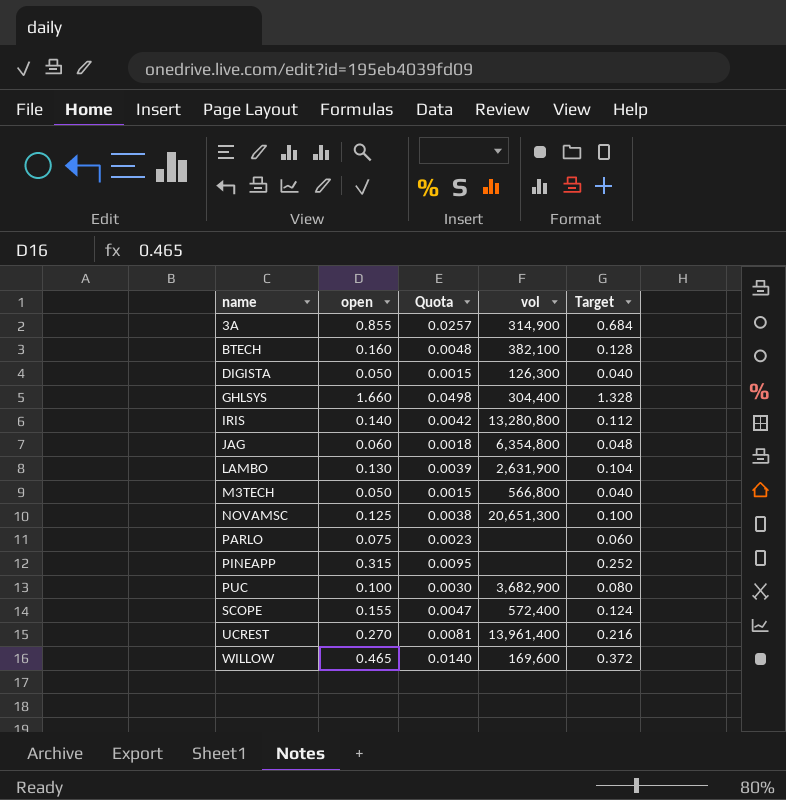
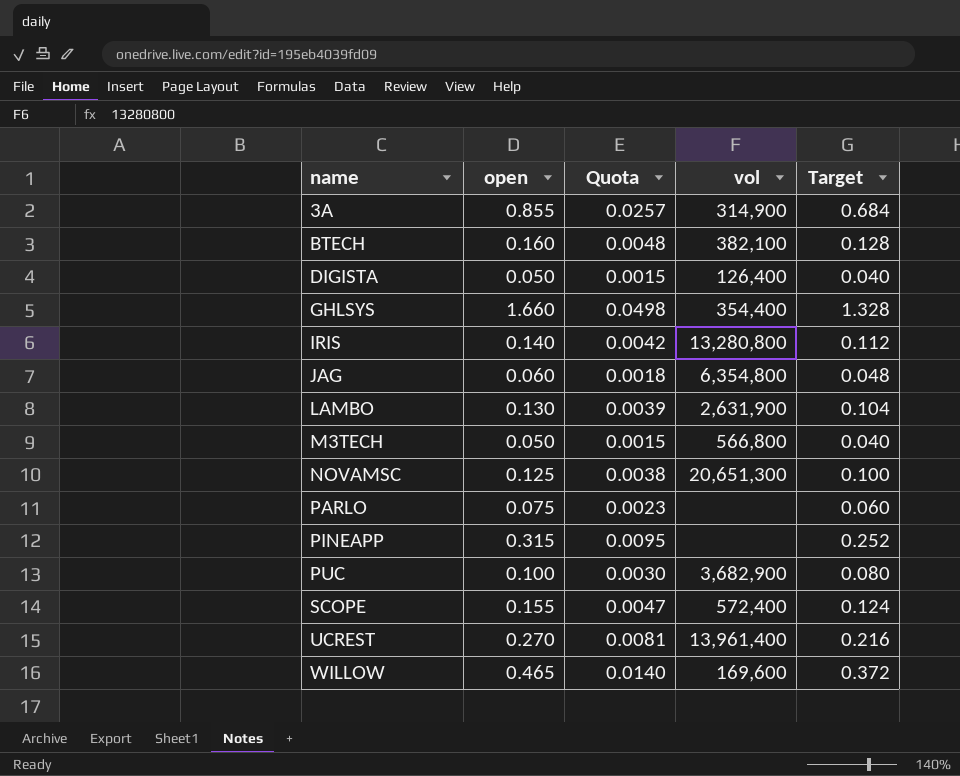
DIGISTA | vol: 126,300 -> 126,400
GHLSYS | vol: 304,400 -> 354,400

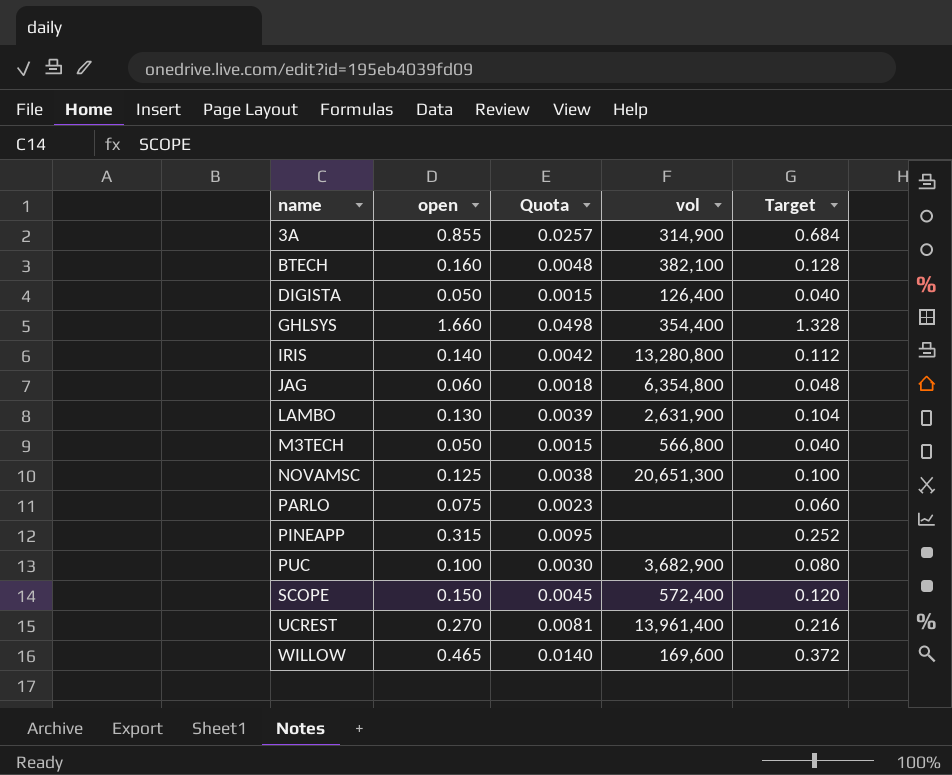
SCOPE | open: 0.155 -> 0.150
SCOPE | Quota: 0.0047 -> 0.0045
SCOPE | Target: 0.124 -> 0.120

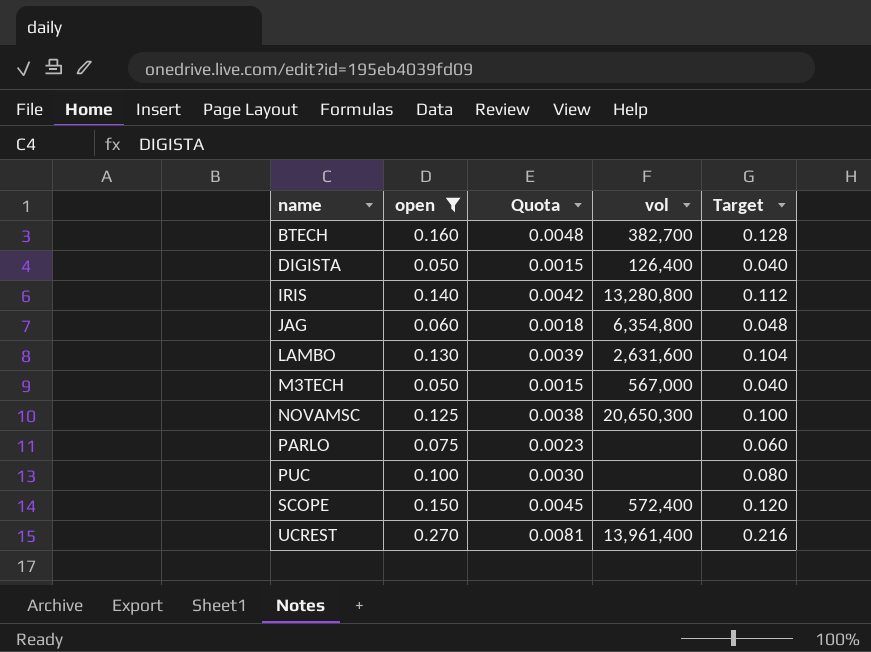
filter: none -> open <= 0.270
BTECH | vol: 382,100 -> 382,700
LAMBO | vol: 2,631,900 -> 2,631,600
M3TECH | vol: 566,800 -> 567,000
NOVAMSC | vol: 20,651,300 -> 20,650,300
PUC | vol: 3,682,900 -> none

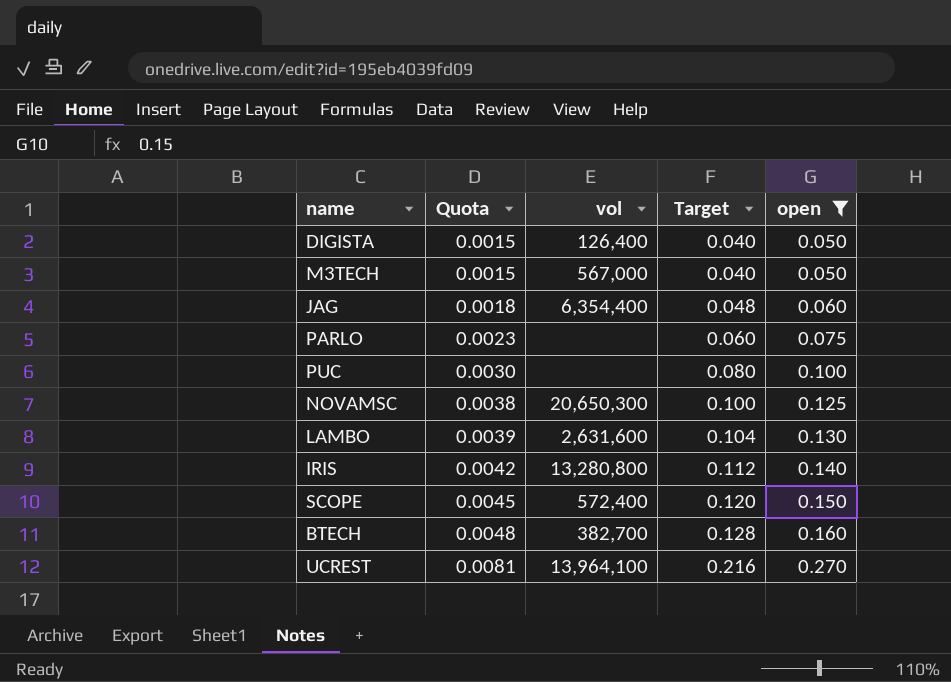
row order: name ascending -> Quota ascending
column open | position: 2 -> 5
JAG | vol: 6,354,800 -> 6,354,400
UCREST | vol: 13,961,400 -> 13,964,100

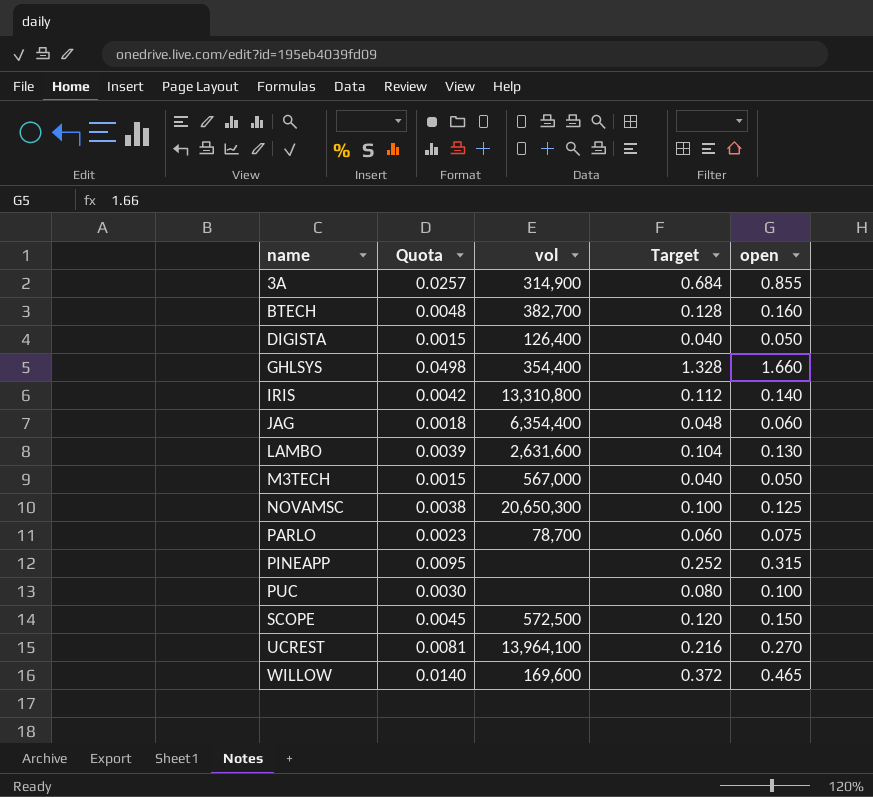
filter: open <= 0.270 -> none
row order: Quota ascending -> name ascending
IRIS | vol: 13,280,800 -> 13,310,800
PARLO | vol: none -> 78,700
SCOPE | vol: 572,400 -> 572,500

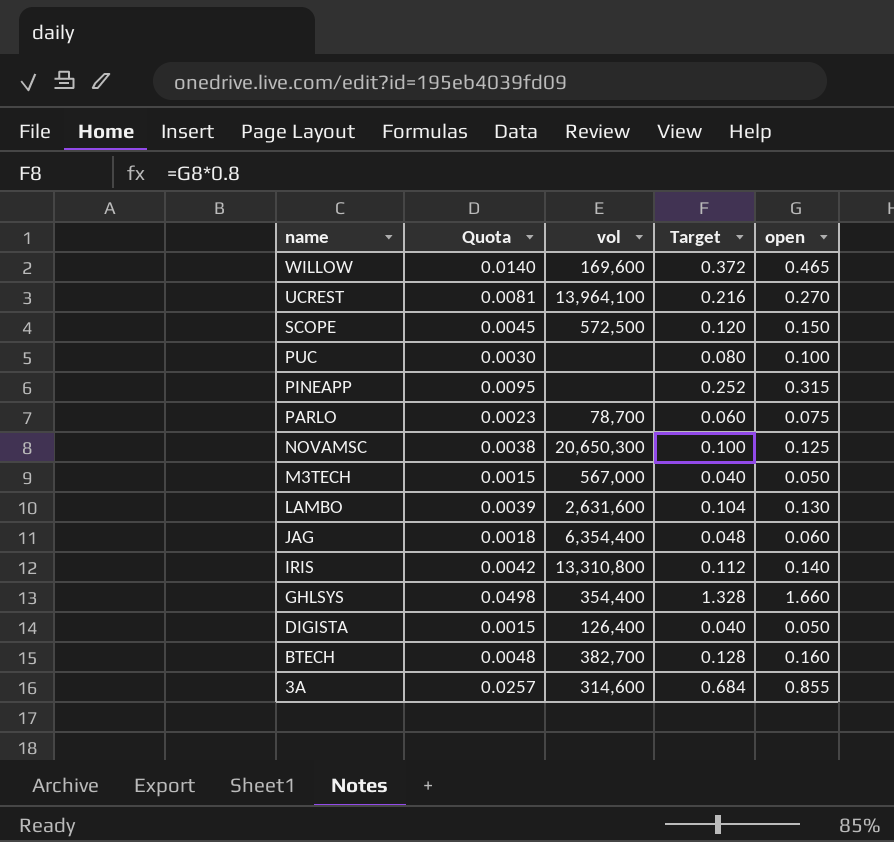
row order: name ascending -> name descending
3A | vol: 314,900 -> 314,600

